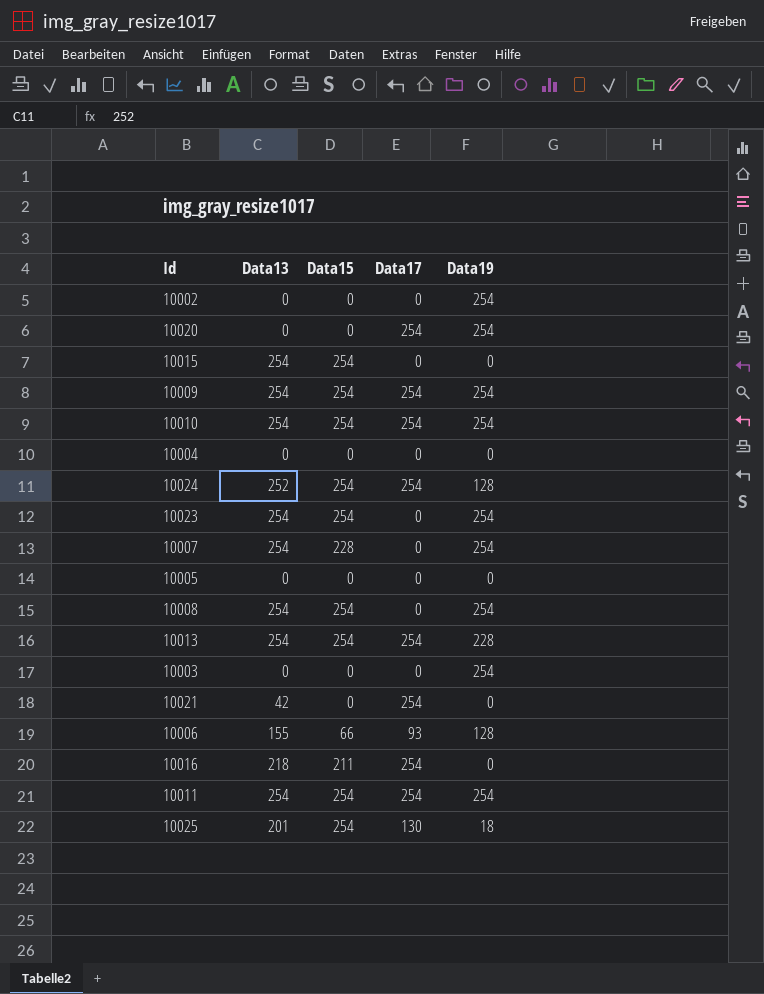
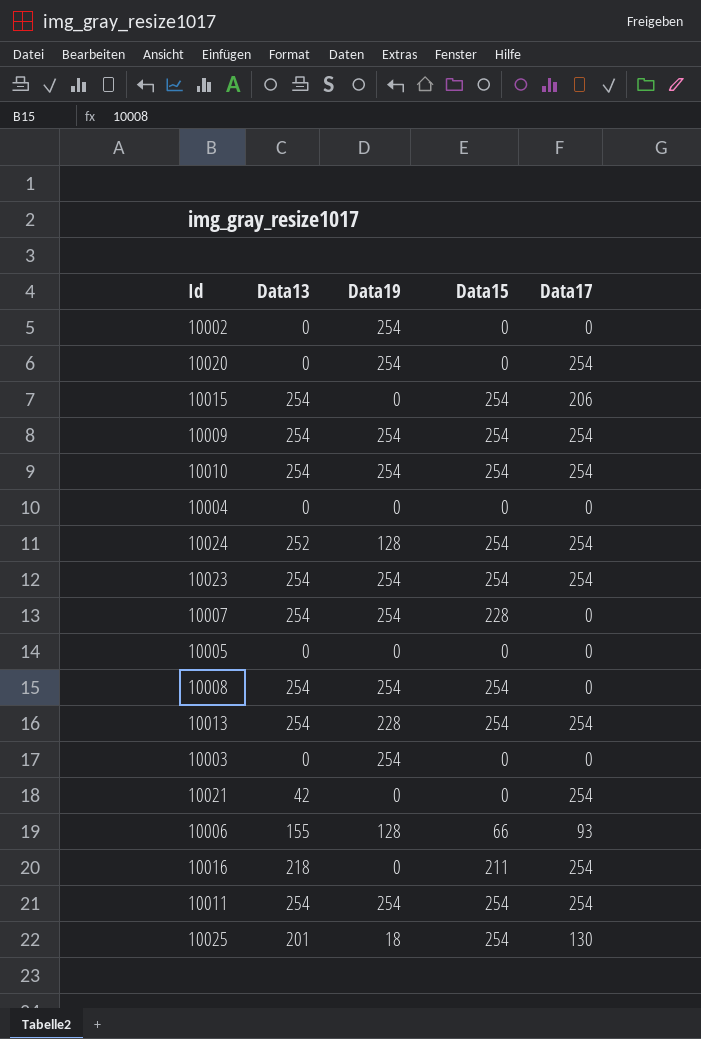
column Data19 | position: 5 -> 3
10015 | Data17: 0 -> 206
10023 | Data17: 0 -> 254

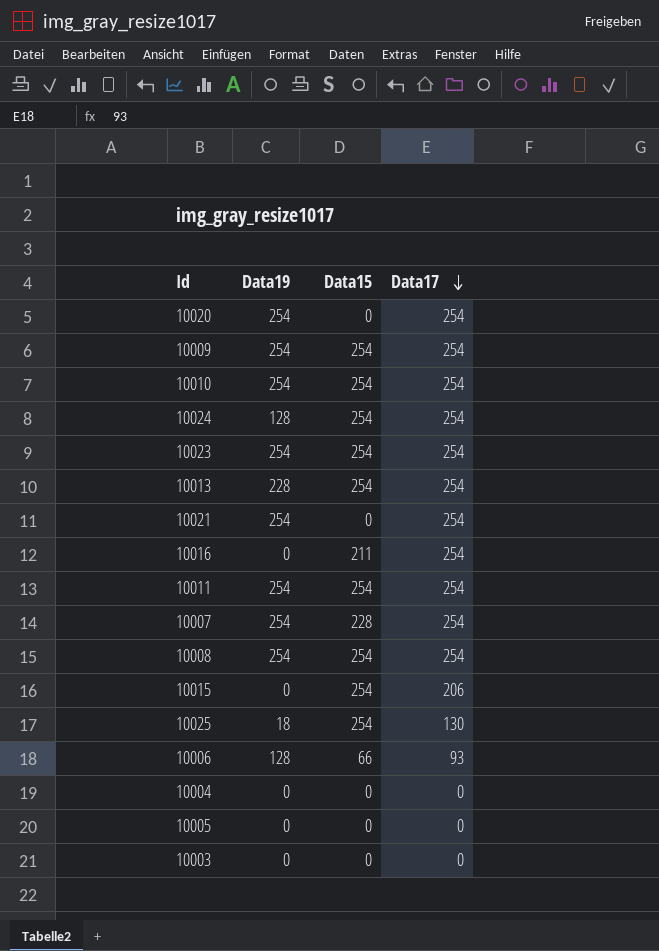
row order: none -> Data17 descending
column Data13 | position: 2 -> none
row 10002: 0 | 254 | 0 | 0 -> none
10021 | Data19: 0 -> 254
10007 | Data17: 0 -> 254
10008 | Data17: 0 -> 254
10003 | Data19: 254 -> 0

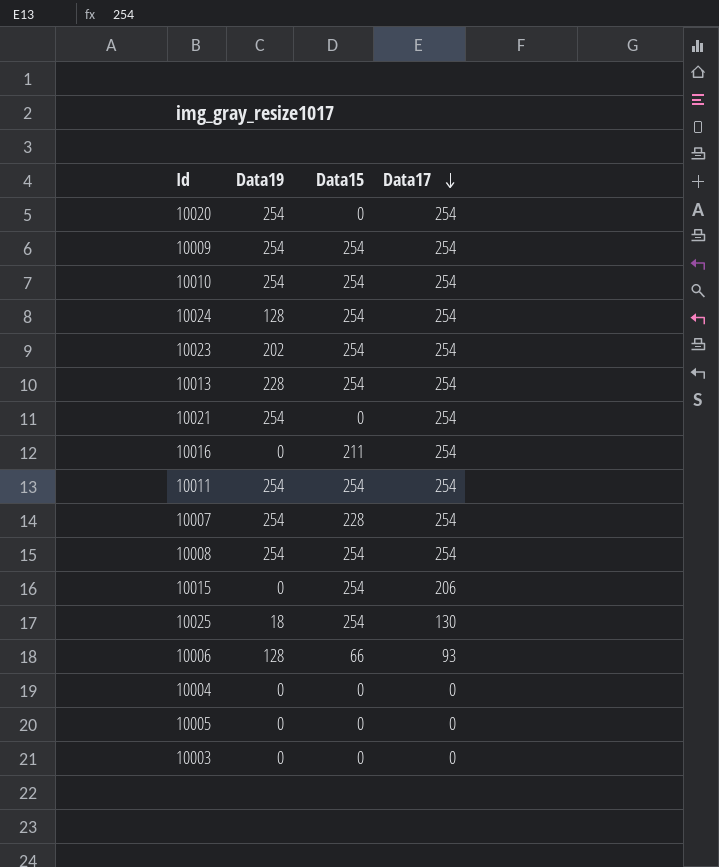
10023 | Data19: 254 -> 202

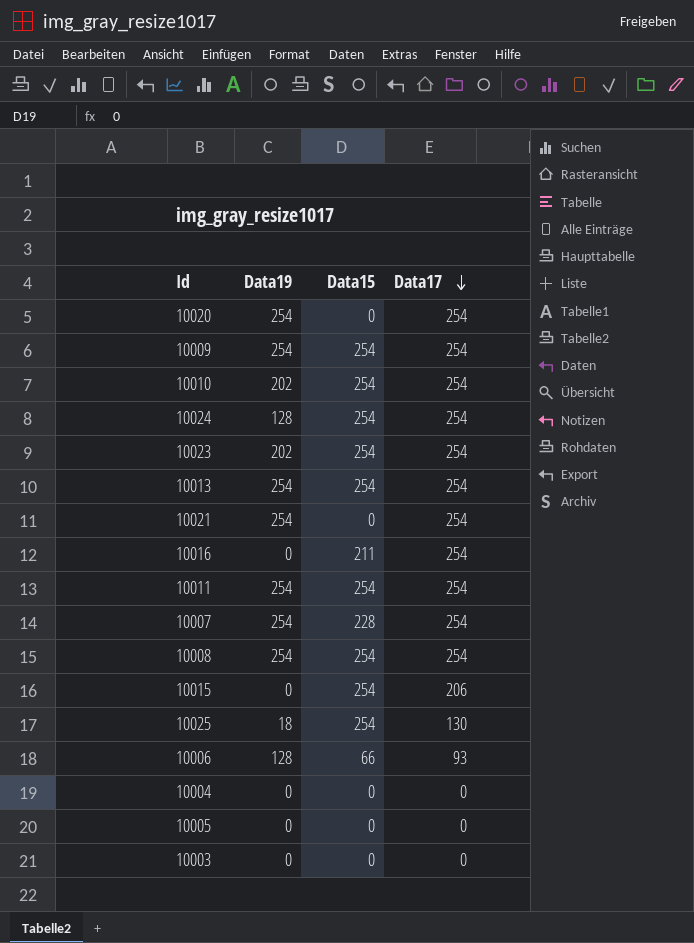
10010 | Data19: 254 -> 202
10013 | Data19: 228 -> 254

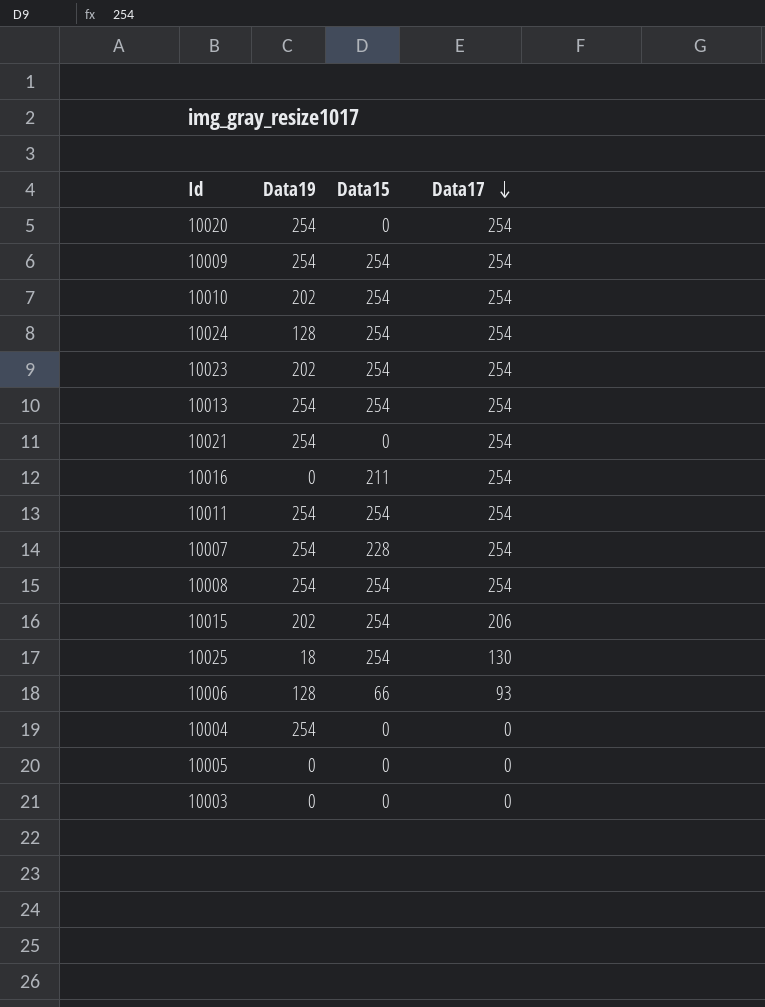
10015 | Data19: 0 -> 202
10004 | Data19: 0 -> 254

